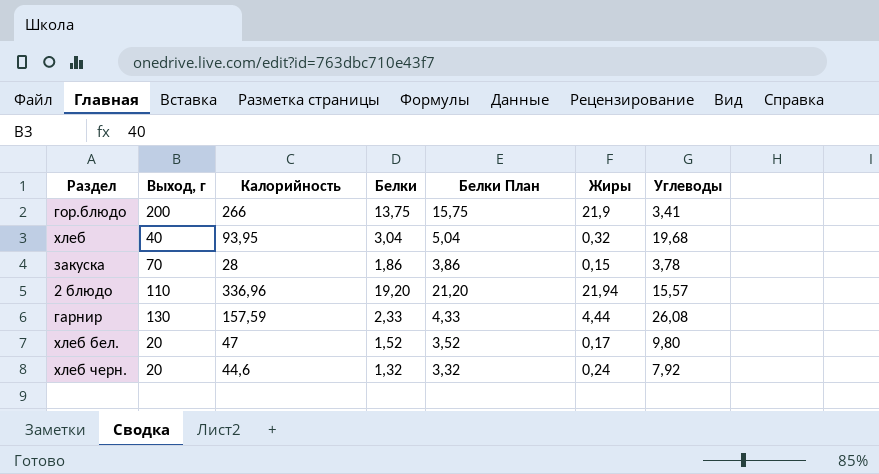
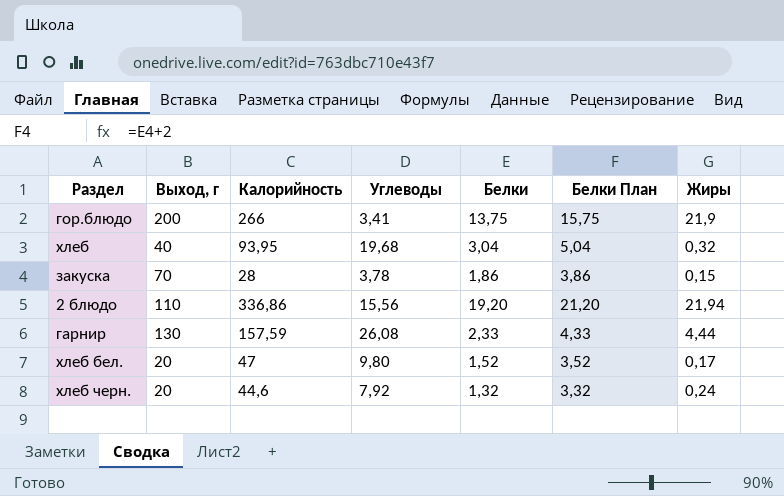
column Углеводы | position: 7 -> 4
2 блюдо | Калорийность: 336,96 -> 336,86
2 блюдо | Углеводы: 15,57 -> 15,56

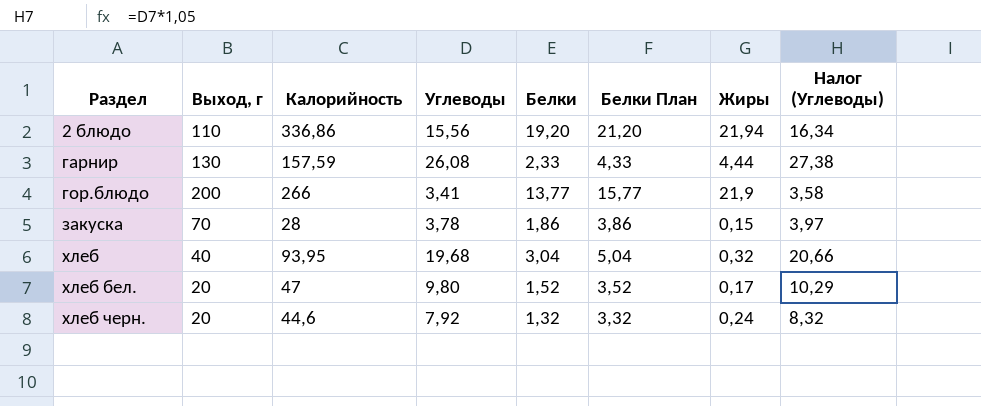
row order: none -> Раздел ascending
column Налог (Углеводы) | formula: none -> [Углеводы] * 1,05
гор.блюдо | Белки: 13,75 -> 13,77
гор.блюдо | Белки План: 15,75 -> 15,77

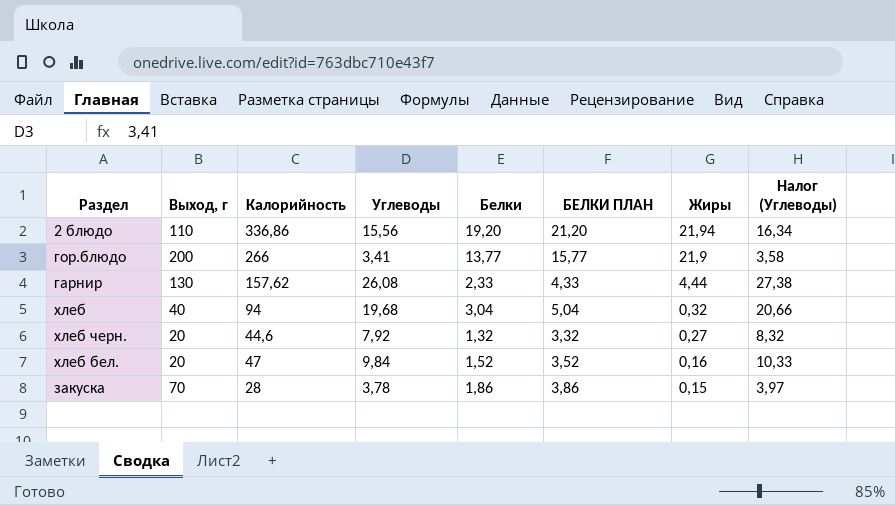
row order: Раздел ascending -> Жиры descending
column name: Белки План -> БЕЛКИ ПЛАН
гарнир | Калорийность: 157,59 -> 157,62
хлеб | Калорийность: 93,95 -> 94
хлеб черн. | Жиры: 0,24 -> 0,27
хлеб бел. | Углеводы: 9,80 -> 9,84
хлеб бел. | Жиры: 0,17 -> 0,16
хлеб бел. | Налог (Углеводы): 10,29 -> 10,33

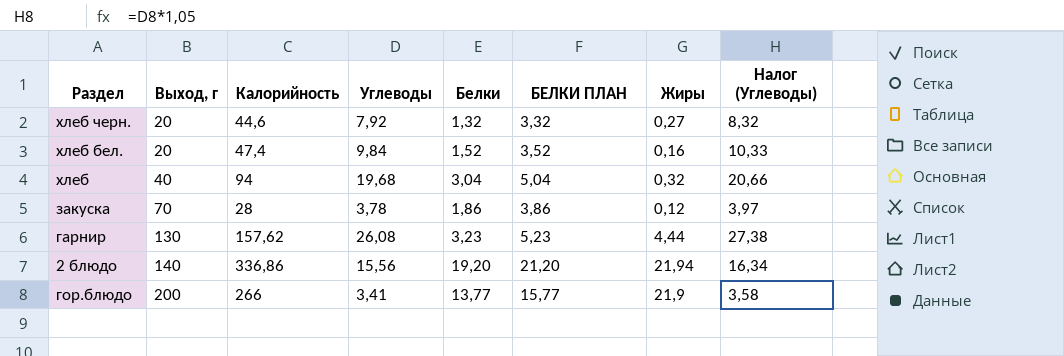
row order: Жиры descending -> Выход, г ascending
хлеб бел. | Калорийность: 47 -> 47,4
закуска | Жиры: 0,15 -> 0,12
гарнир | Белки: 2,33 -> 3,23
гарнир | БЕЛКИ ПЛАН: 4,33 -> 5,23
2 блюдо | Выход, г: 110 -> 140

